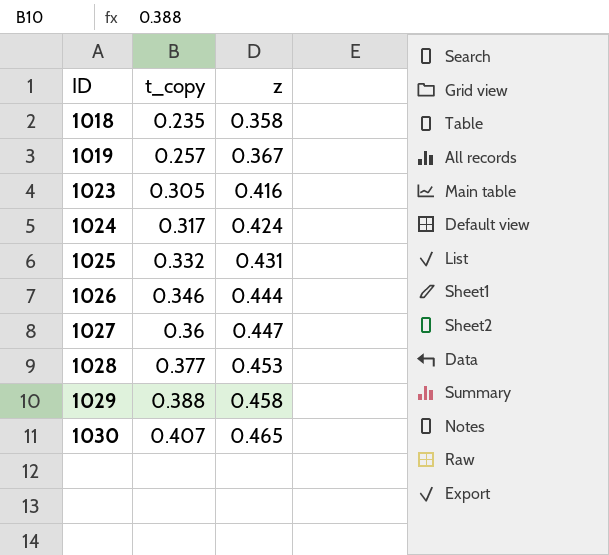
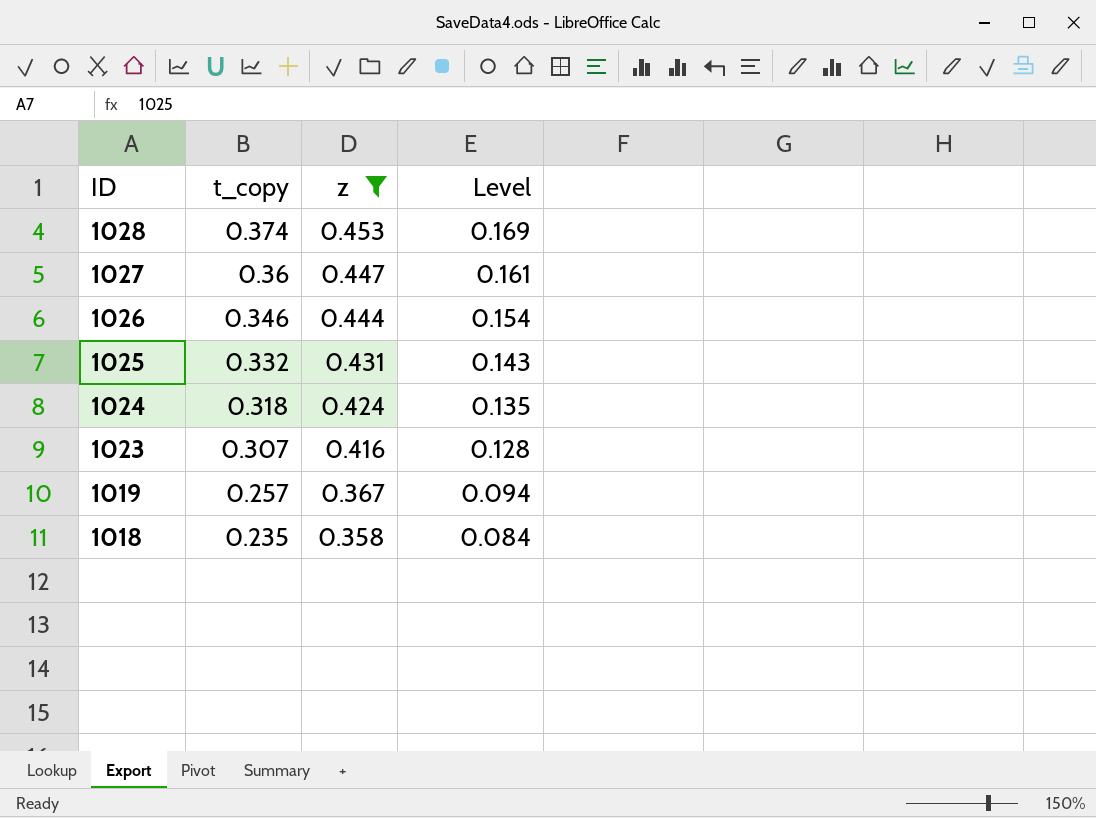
filter: none -> z <= 0.453
row order: ID ascending -> ID descending
column Level | formula: none -> [t_copy] * [z]
1028 | t_copy: 0.377 -> 0.374
1024 | t_copy: 0.317 -> 0.318
1023 | t_copy: 0.305 -> 0.307

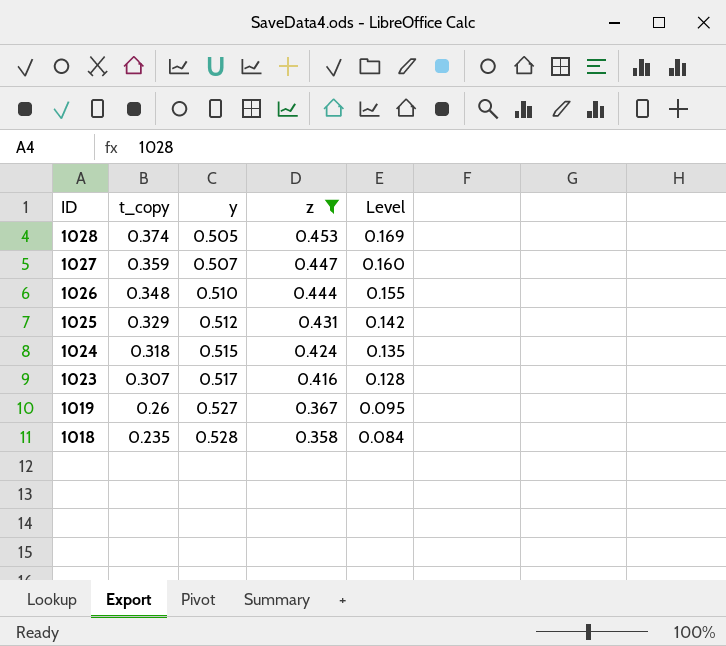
column y | position: none -> 3
1027 | t_copy: 0.36 -> 0.359
1027 | Level: 0.161 -> 0.160
1026 | t_copy: 0.346 -> 0.348
1026 | Level: 0.154 -> 0.155
1025 | t_copy: 0.332 -> 0.329
1025 | Level: 0.143 -> 0.142
1019 | t_copy: 0.257 -> 0.26
1019 | Level: 0.094 -> 0.095

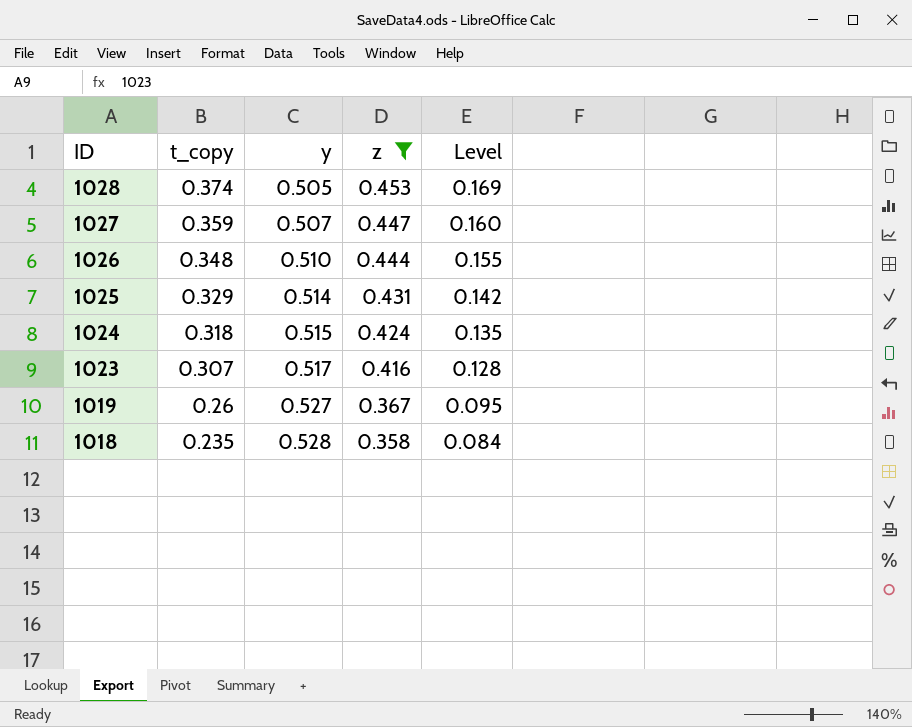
1025 | y: 0.512 -> 0.514

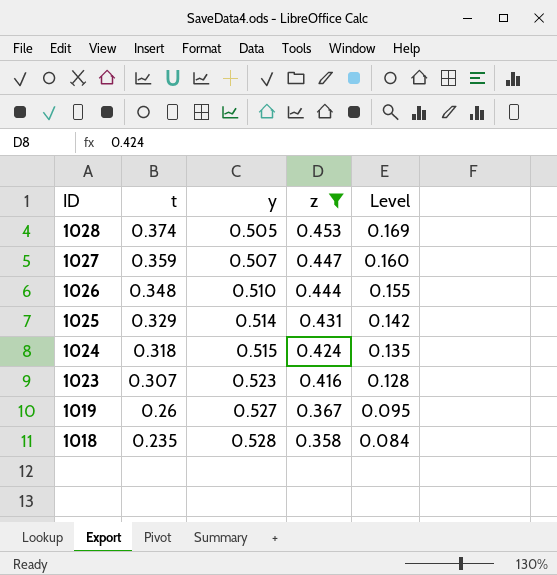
column name: t_copy -> t
1023 | y: 0.517 -> 0.523

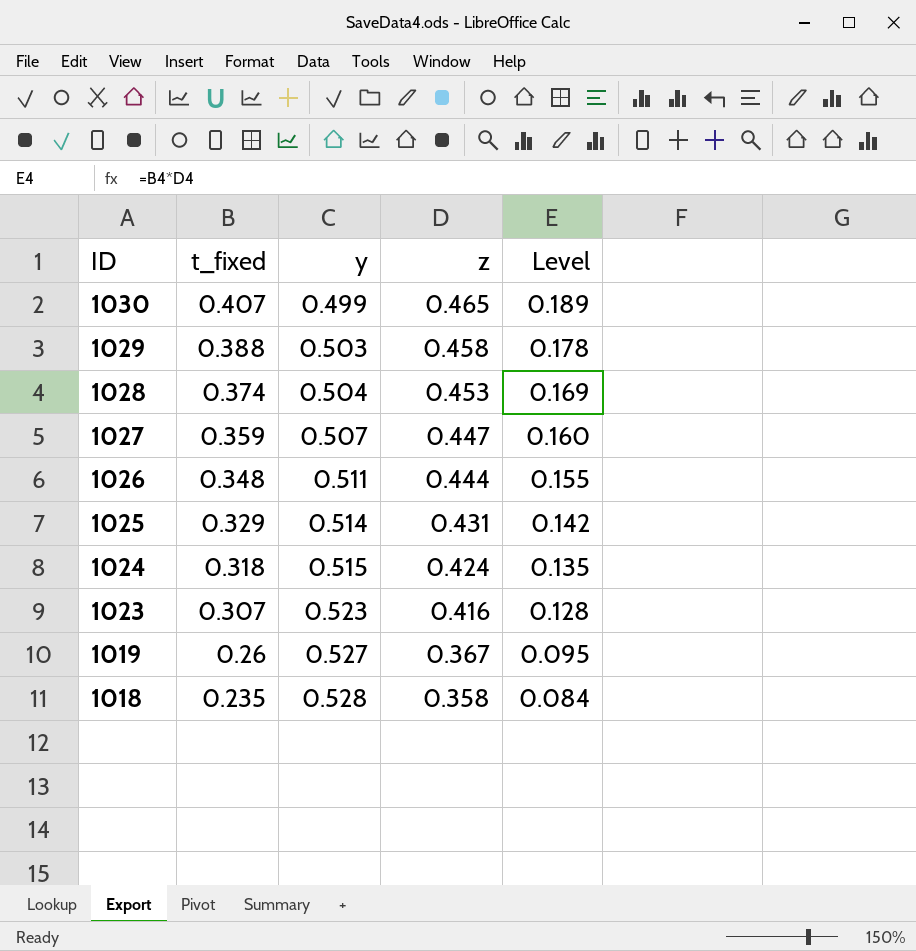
filter: z <= 0.453 -> none
column name: t -> t_fixed
1028 | y: 0.505 -> 0.504
1026 | y: 0.510 -> 0.511

